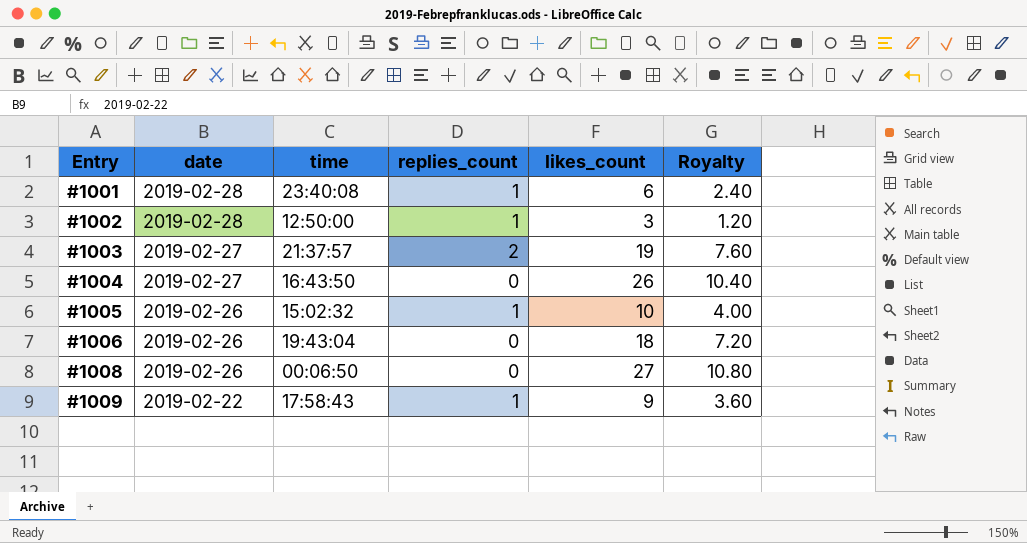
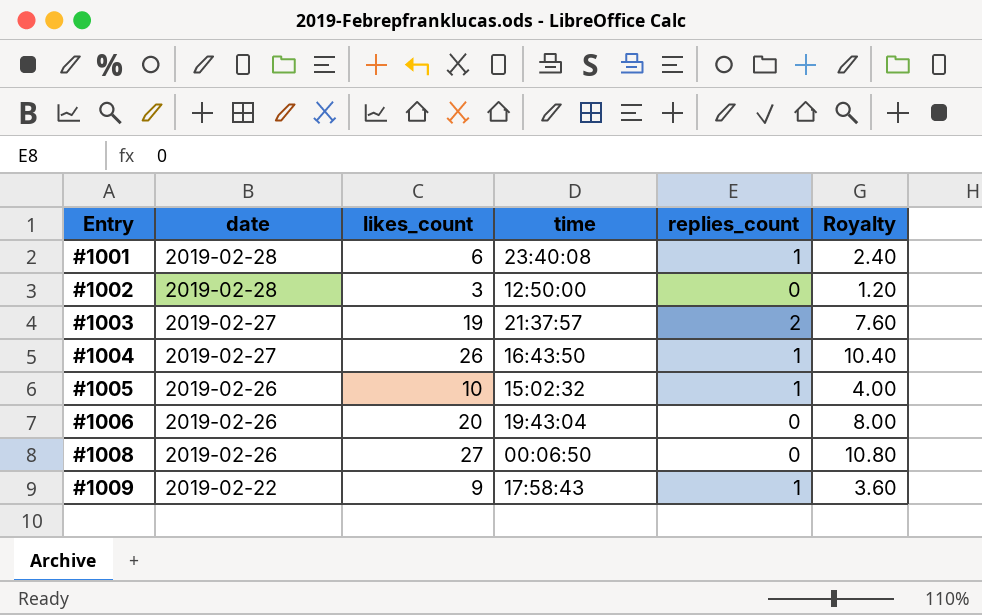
column likes_count | position: 5 -> 3
#1002 | replies_count: 1 -> 0
#1004 | replies_count: 0 -> 1
#1006 | likes_count: 18 -> 20
#1006 | Royalty: 7.20 -> 8.00

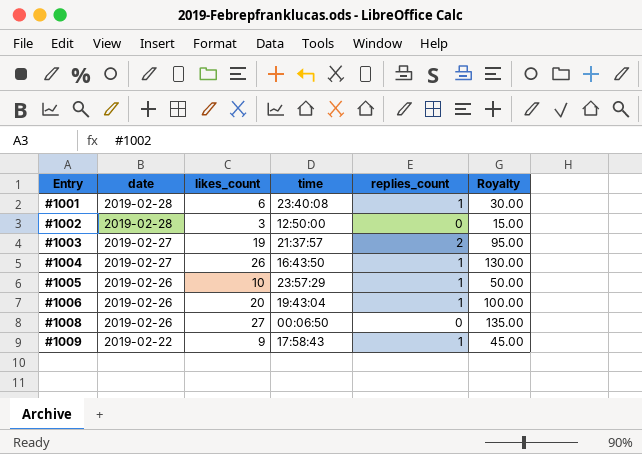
column Royalty | formula: [likes_count] * 0.4 -> [likes_count] * 5
#1005 | time: 15:02:32 -> 23:57:29
#1006 | replies_count: 0 -> 1

